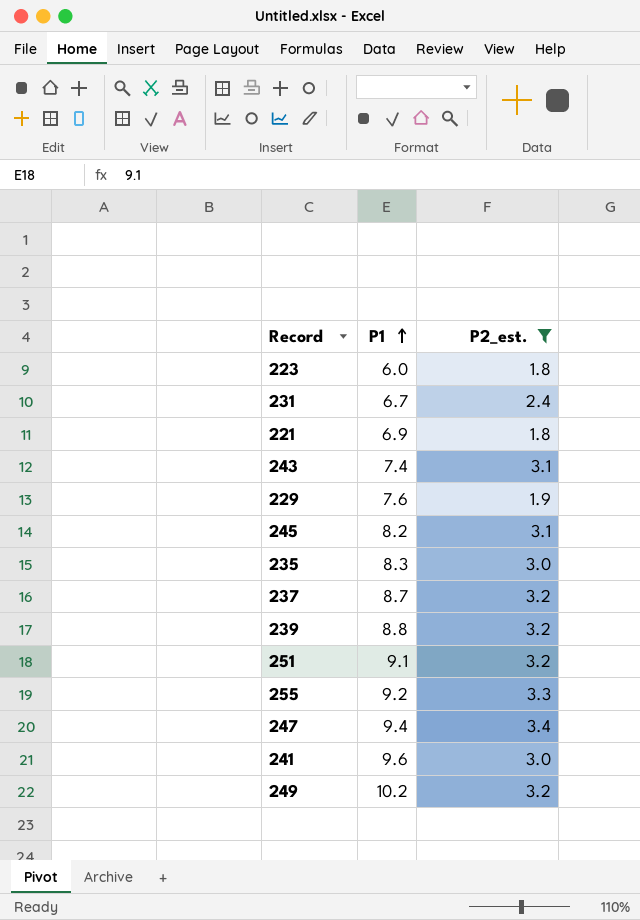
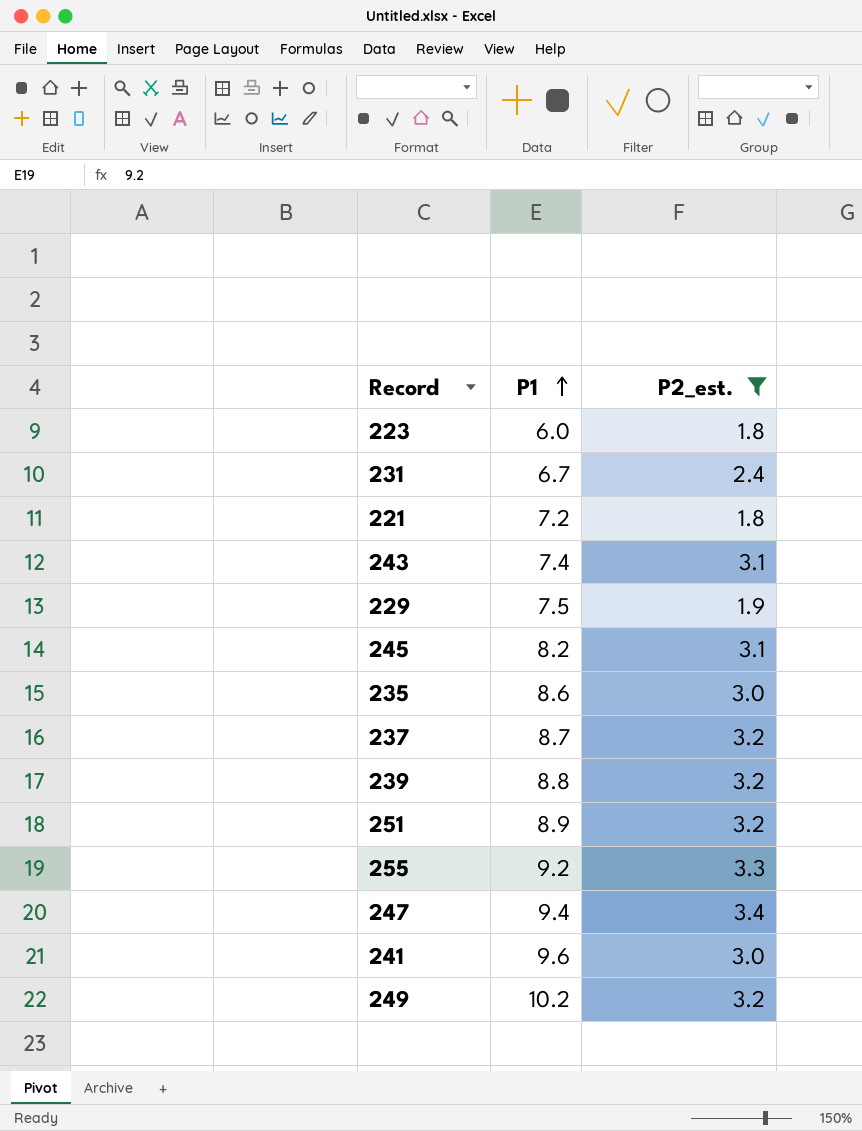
221 | P1: 6.9 -> 7.2
229 | P1: 7.6 -> 7.5
235 | P1: 8.3 -> 8.6
251 | P1: 9.1 -> 8.9

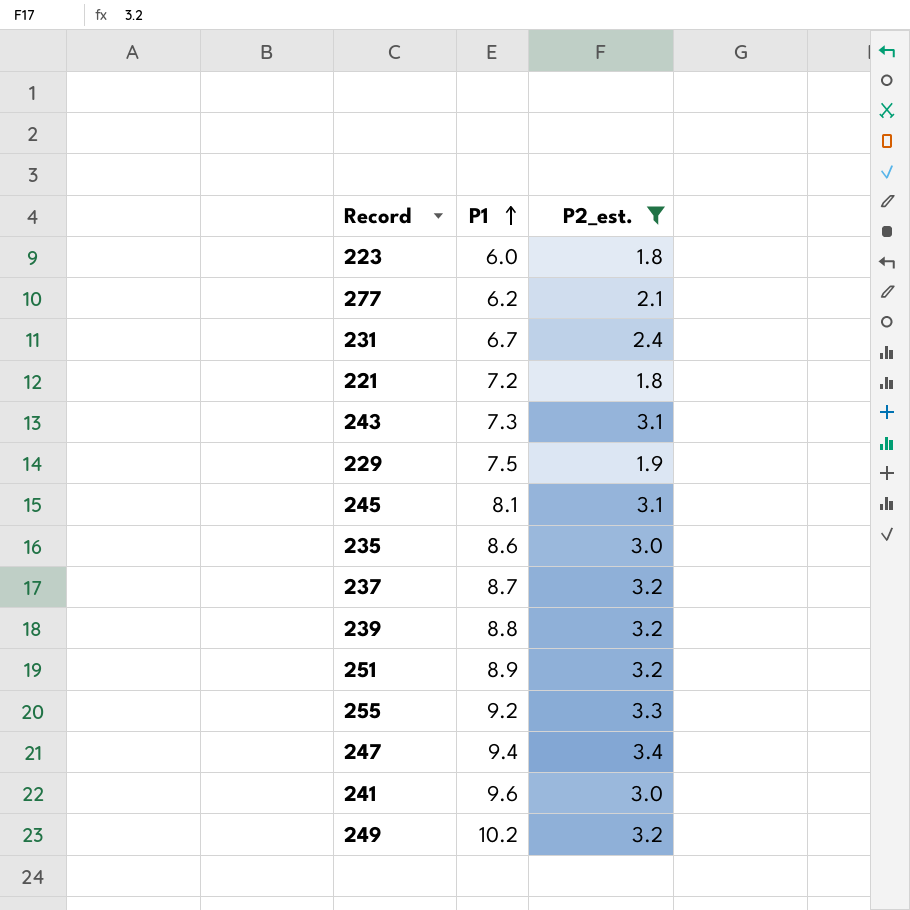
row 277: none -> 6.2 | 2.1
243 | P1: 7.4 -> 7.3
245 | P1: 8.2 -> 8.1

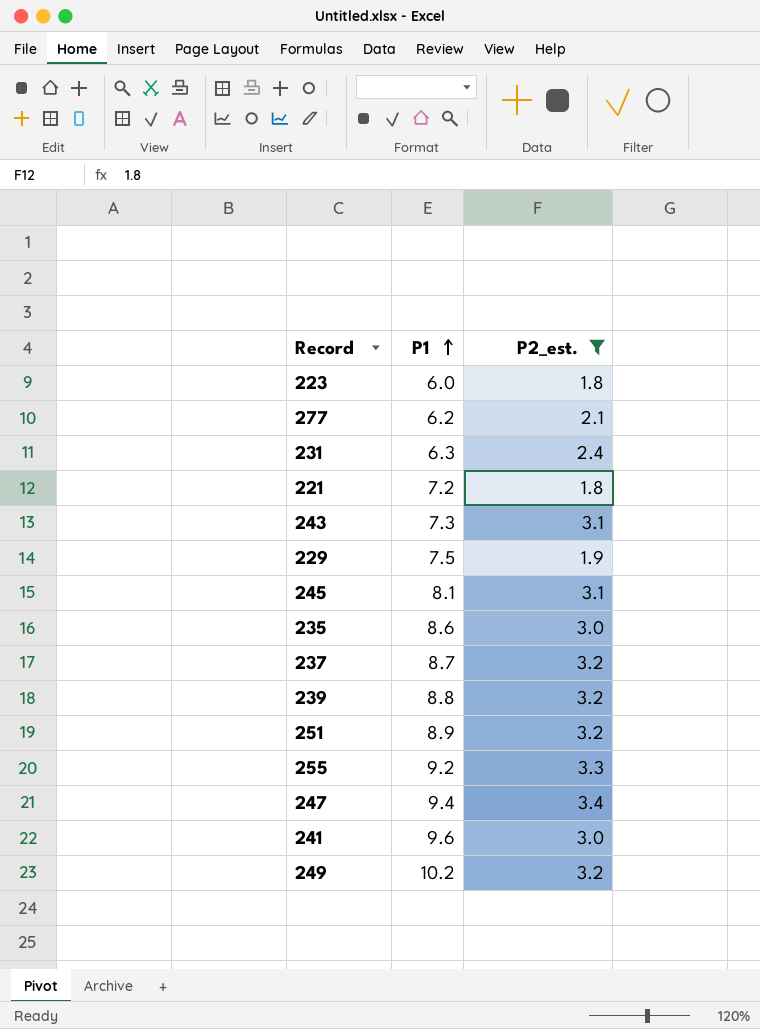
231 | P1: 6.7 -> 6.3

